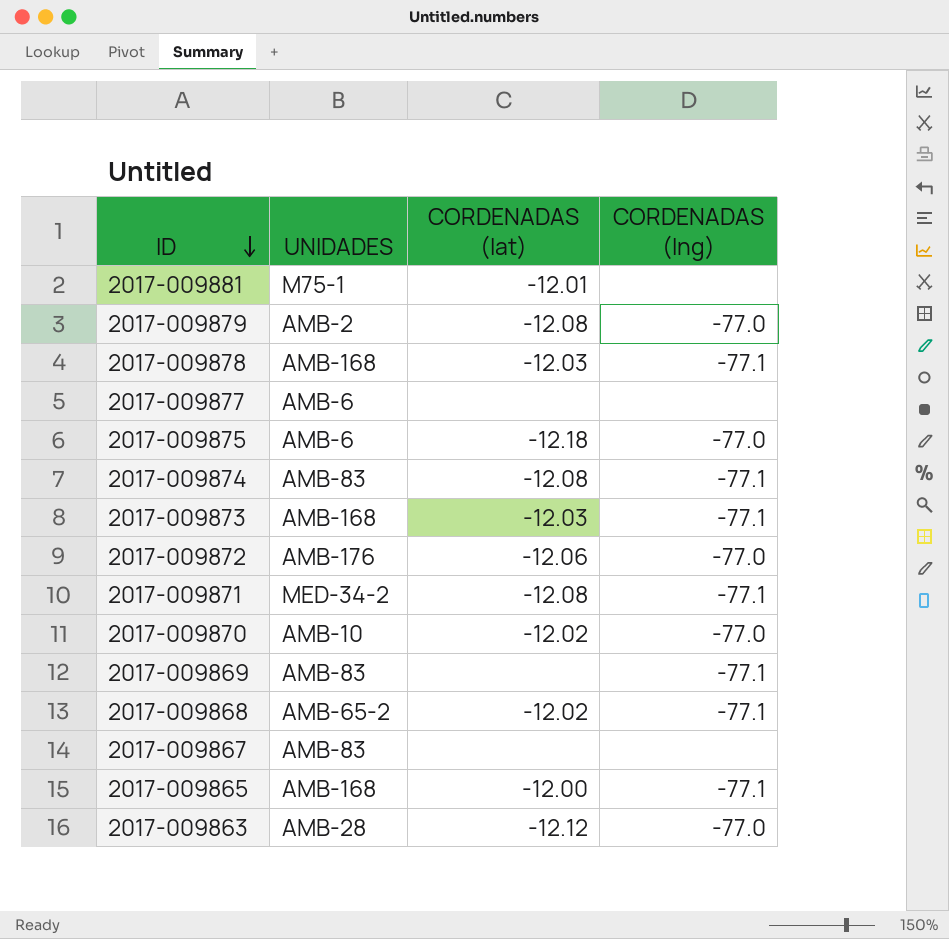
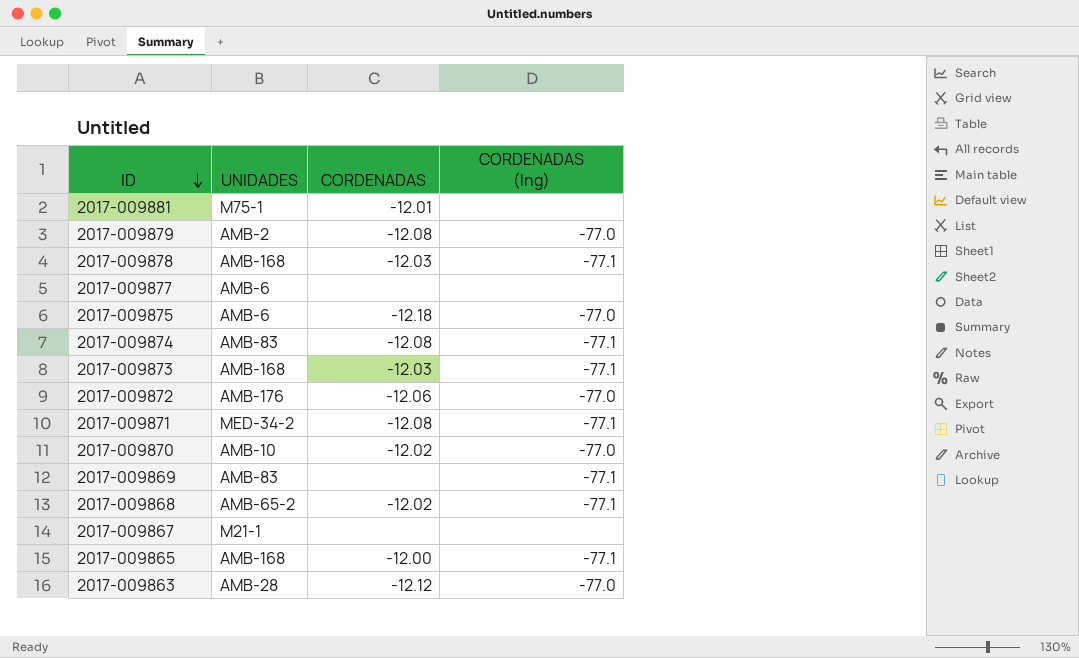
column name: CORDENADAS (lat) -> CORDENADAS
2017-009867 | UNIDADES: AMB-83 -> M21-1

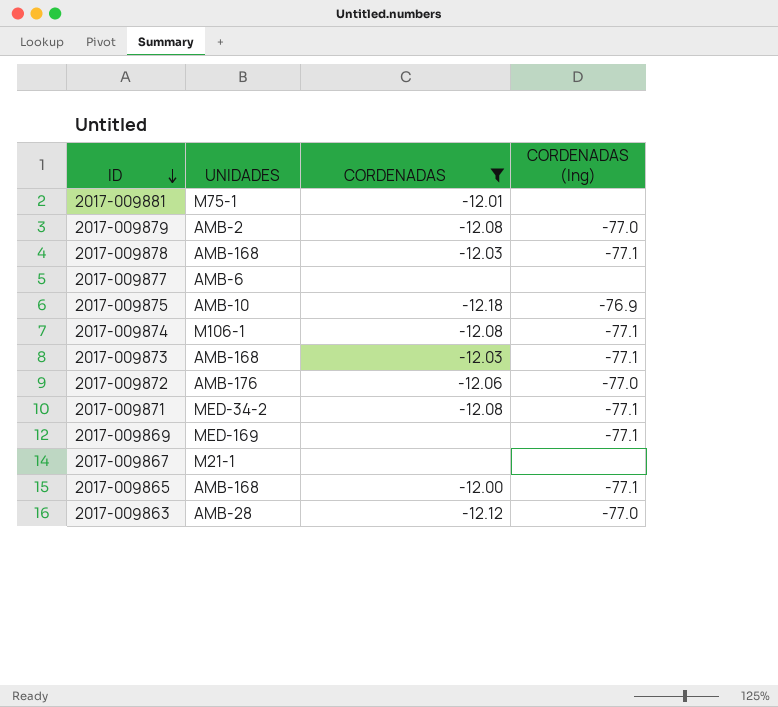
filter: none -> CORDENADAS != -12.02
2017-009875 | UNIDADES: AMB-6 -> AMB-10
2017-009875 | CORDENADAS (lng): -77.0 -> -76.9
2017-009874 | UNIDADES: AMB-83 -> M106-1
2017-009869 | UNIDADES: AMB-83 -> MED-169

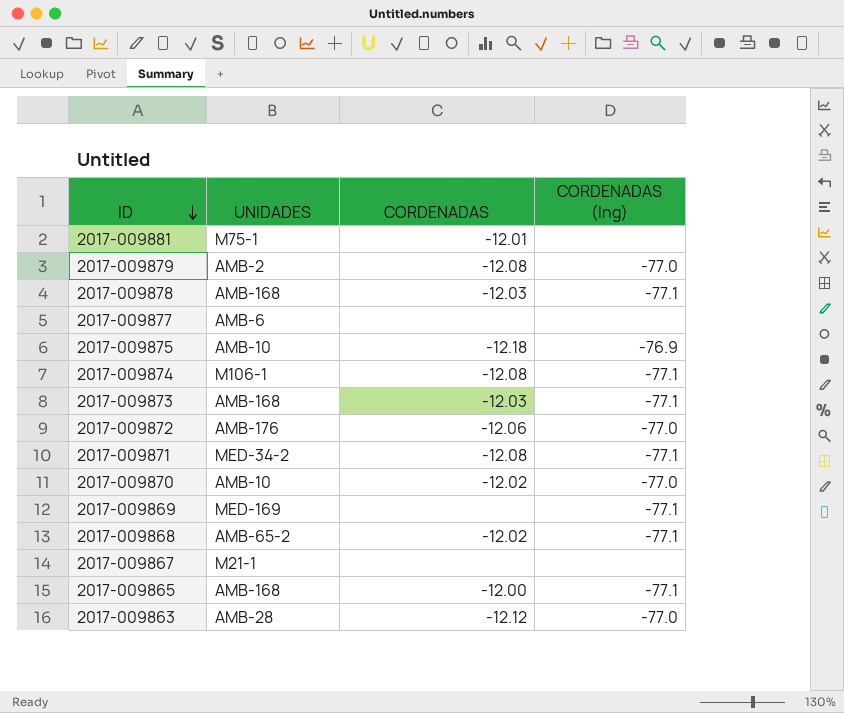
filter: CORDENADAS != -12.02 -> none

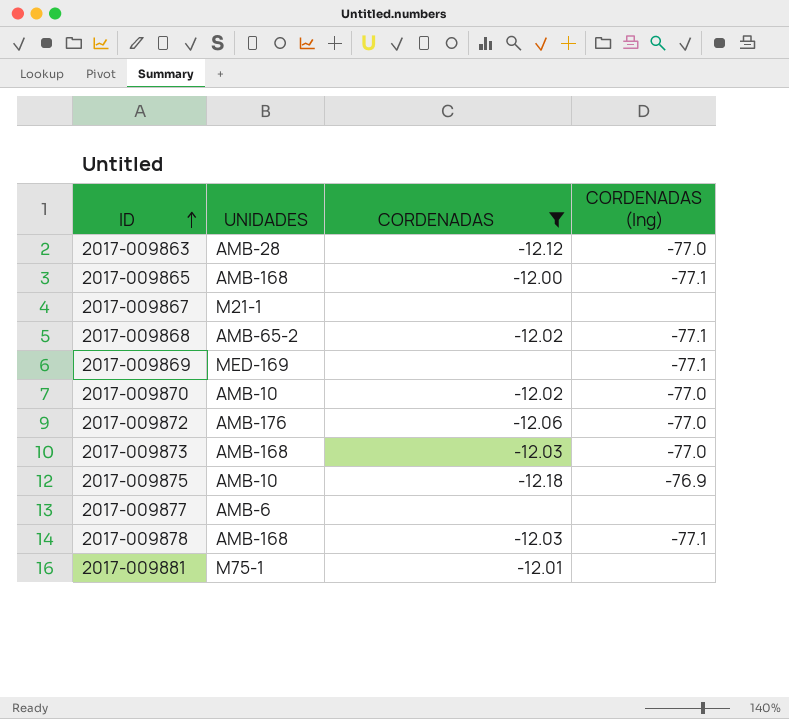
filter: none -> CORDENADAS != -12.08
row order: ID descending -> ID ascending
2017-009873 | CORDENADAS (lng): -77.1 -> -77.0

